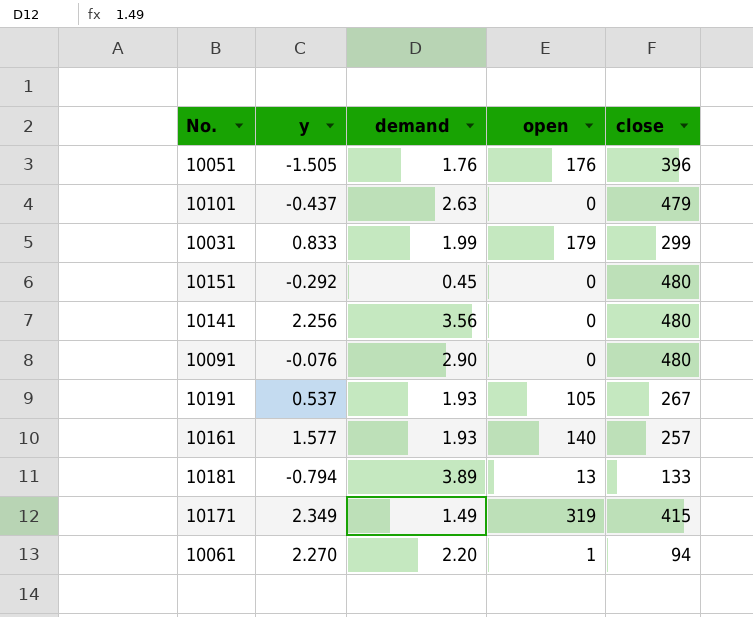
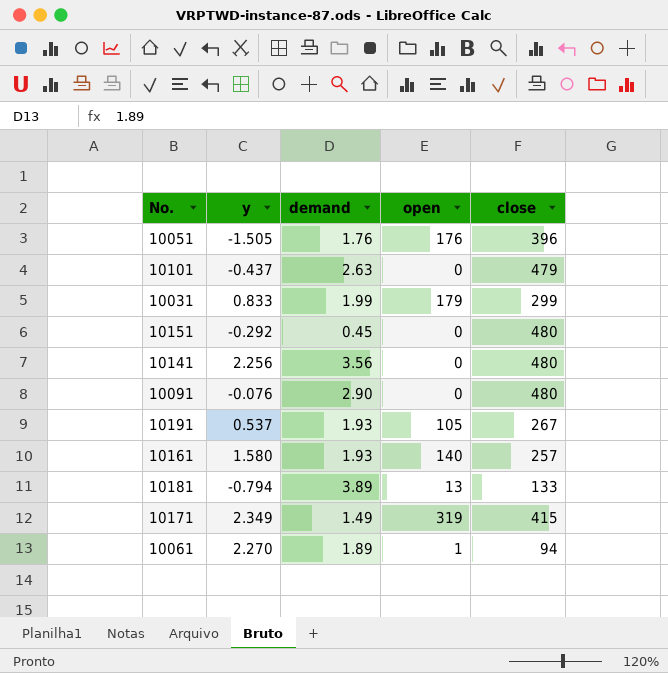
10161 | y: 1.577 -> 1.580
10061 | demand: 2.20 -> 1.89

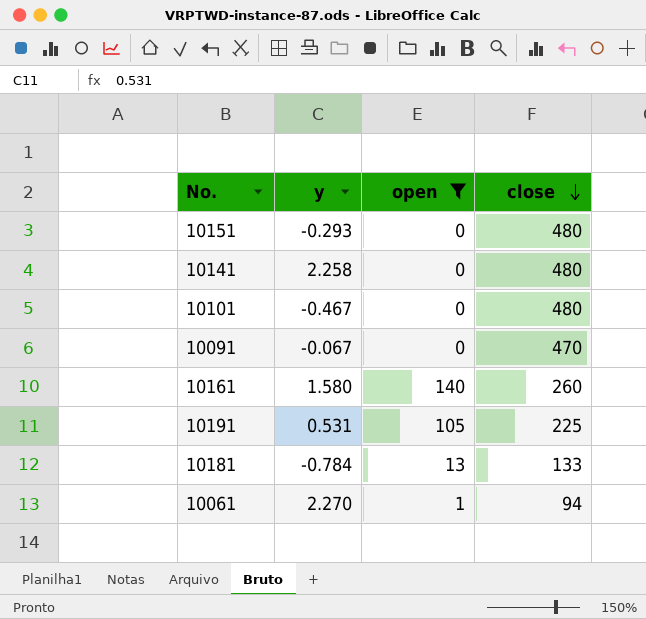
filter: none -> open <= 140
row order: none -> close descending
column demand | position: 3 -> none
10151 | y: -0.292 -> -0.293
10141 | y: 2.256 -> 2.258
10101 | y: -0.437 -> -0.467
10101 | close: 479 -> 480
10091 | y: -0.076 -> -0.067
10091 | close: 480 -> 470
10161 | close: 257 -> 260
10191 | y: 0.537 -> 0.531
10191 | close: 267 -> 225
10181 | y: -0.794 -> -0.784

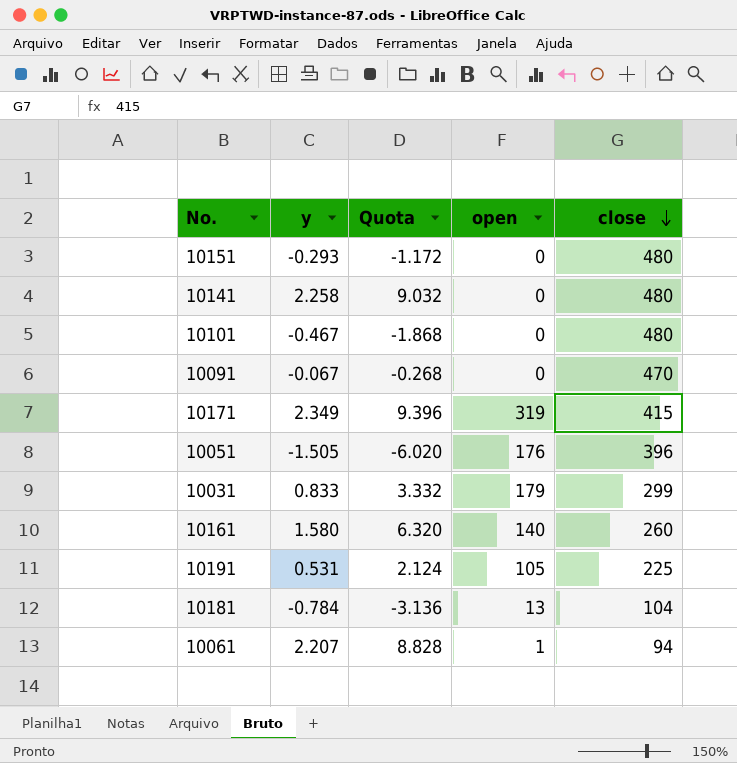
filter: open <= 140 -> none
column Quota | formula: none -> [y] * 4
10181 | close: 133 -> 104
10061 | y: 2.270 -> 2.207

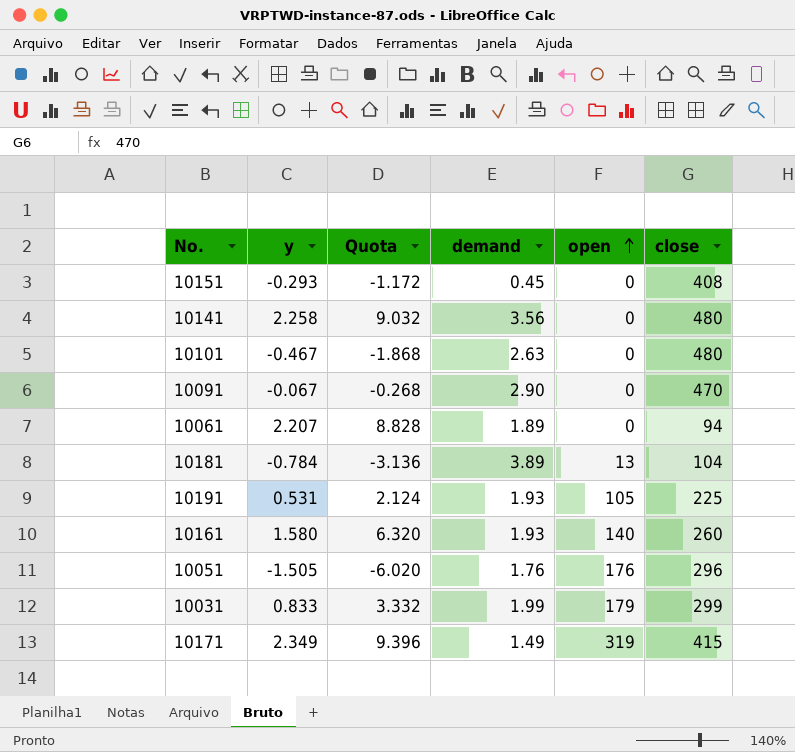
row order: close descending -> open ascending
column demand | position: none -> 4
10151 | close: 480 -> 408
10061 | open: 1 -> 0
10051 | close: 396 -> 296

